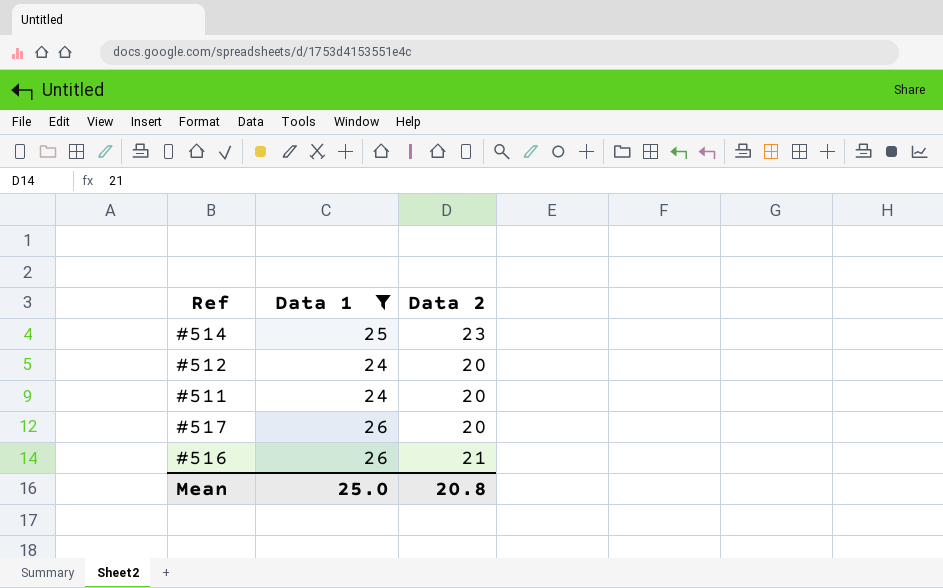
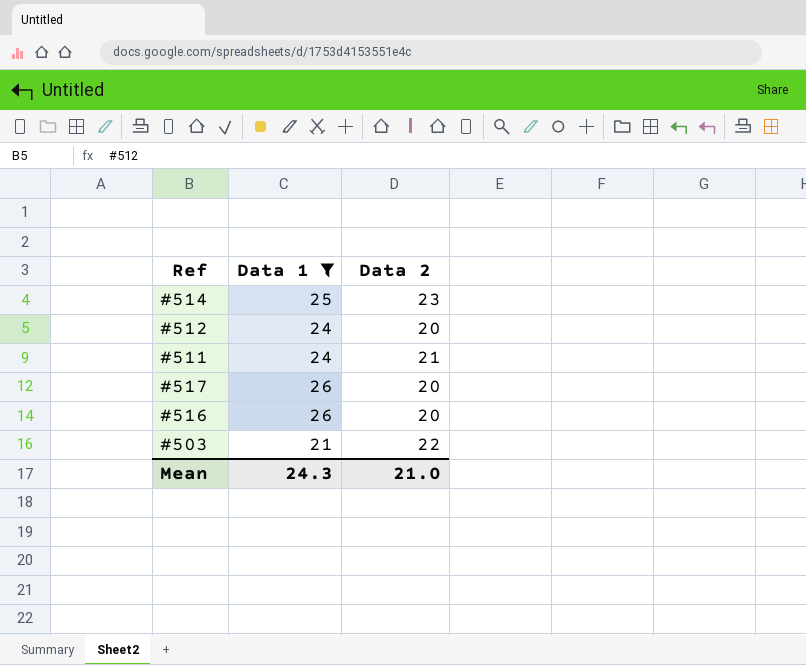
#511 | Data 2: 20 -> 21
#516 | Data 2: 21 -> 20
row #503: none -> 21 | 22
Mean | Data 1: 25.0 -> 24.3
Mean | Data 2: 20.8 -> 21.0

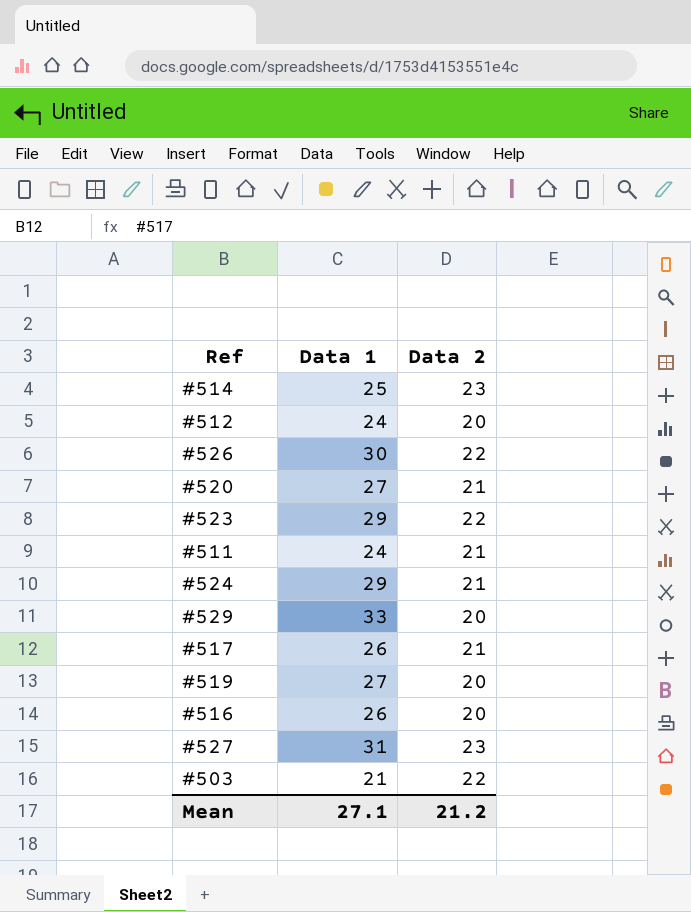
filter: Data 1 <= 26 -> none
#517 | Data 2: 20 -> 21
Mean | Data 1: 24.3 -> 27.1
Mean | Data 2: 21.0 -> 21.2

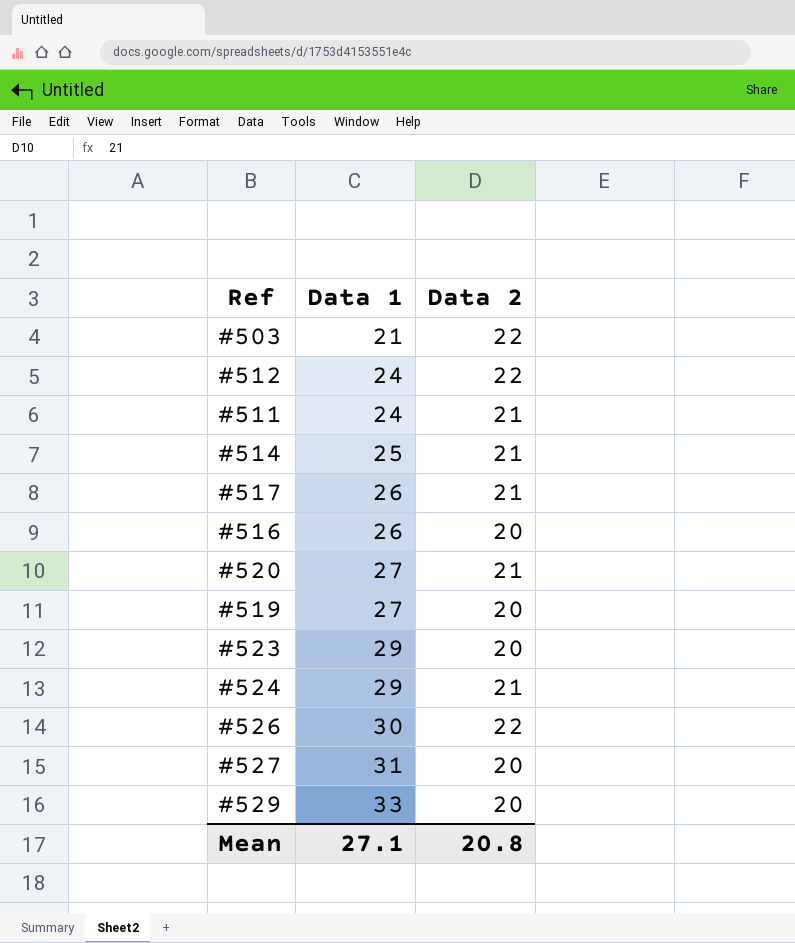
row order: none -> Data 1 ascending
#512 | Data 2: 20 -> 22
#514 | Data 2: 23 -> 21
#523 | Data 2: 22 -> 20
#527 | Data 2: 23 -> 20
Mean | Data 2: 21.2 -> 20.8

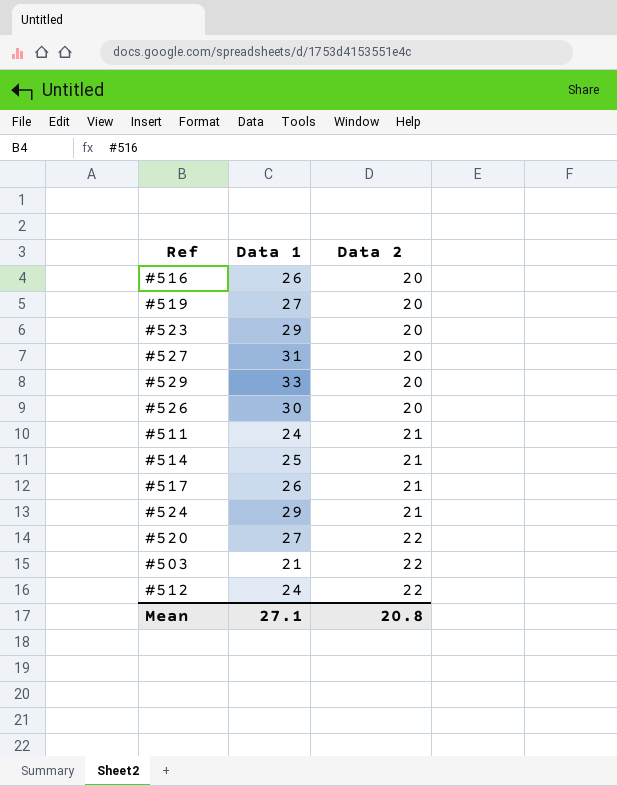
row order: Data 1 ascending -> Data 2 ascending
#526 | Data 2: 22 -> 20
#520 | Data 2: 21 -> 22

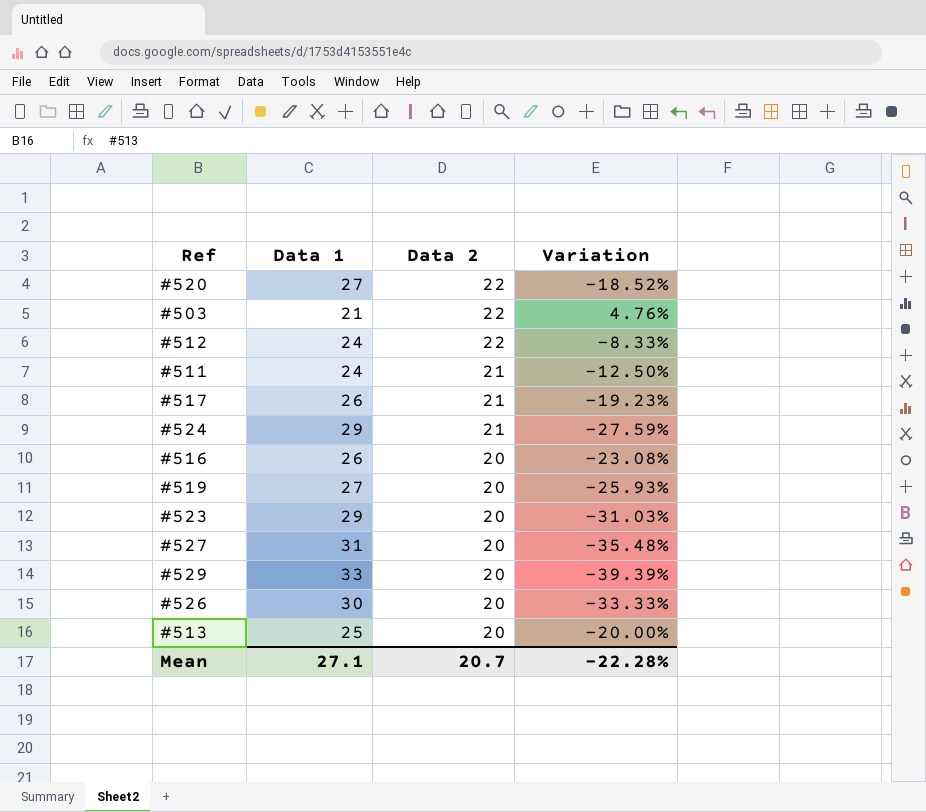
row order: Data 2 ascending -> Data 2 descending
column Variation | formula: none -> ([Data 2] - [Data 1]) / [Data 1]
row #514: 25 | 21 -> none
row #513: none -> 25 | 20 | -20.00%
Mean | Data 2: 20.8 -> 20.7

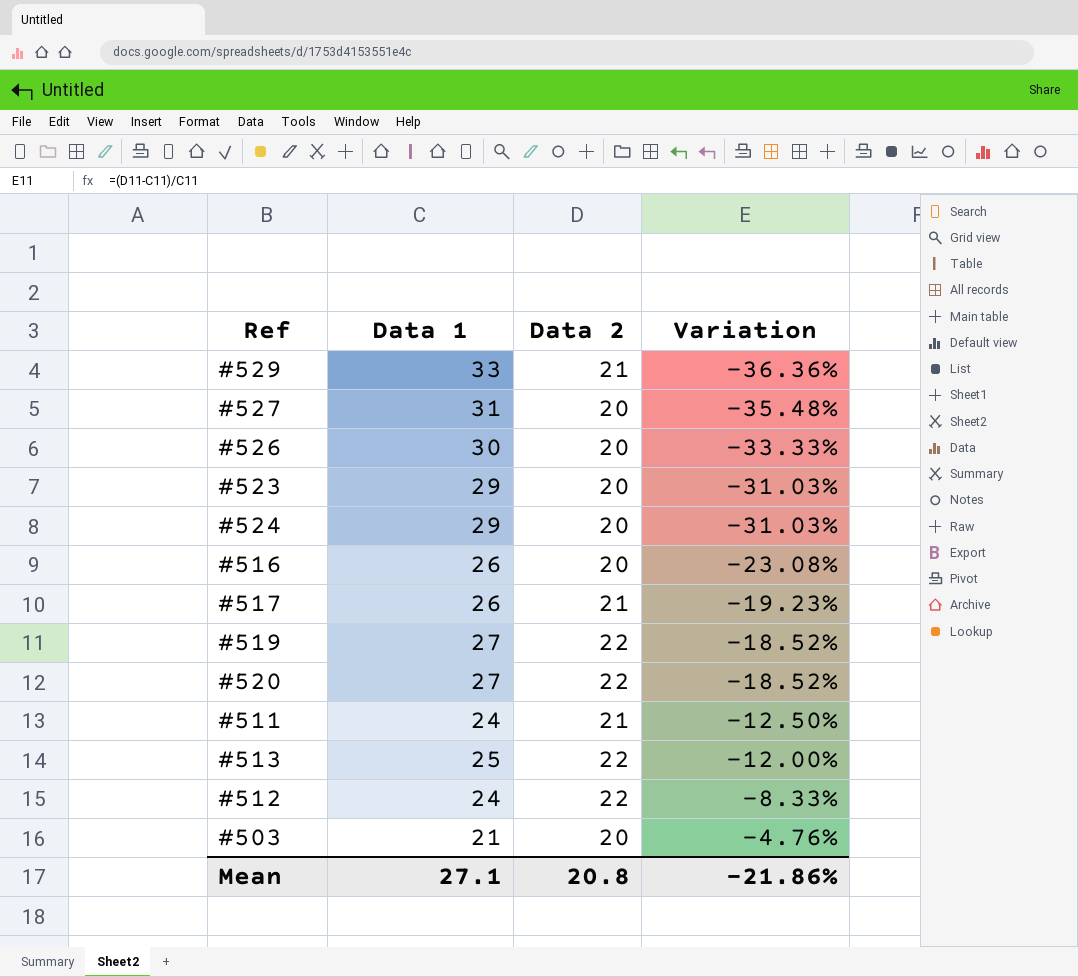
row order: Data 2 descending -> Variation ascending
#529 | Data 2: 20 -> 21
#529 | Variation: -39.39% -> -36.36%
#524 | Data 2: 21 -> 20
#524 | Variation: -27.59% -> -31.03%
#519 | Data 2: 20 -> 22
#519 | Variation: -25.93% -> -18.52%
#513 | Data 2: 20 -> 22
#513 | Variation: -20.00% -> -12.00%
#503 | Data 2: 22 -> 20
#503 | Variation: 4.76% -> -4.76%
Mean | Data 2: 20.7 -> 20.8
Mean | Variation: -22.28% -> -21.86%

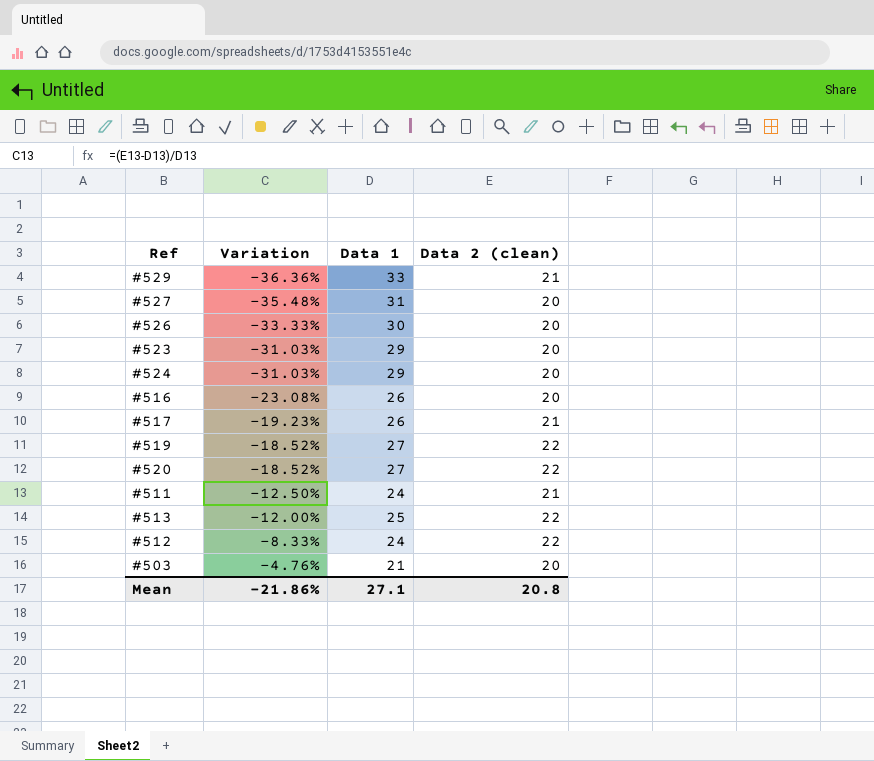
column Variation | position: 4 -> 2
column name: Data 2 -> Data 2 (clean)

